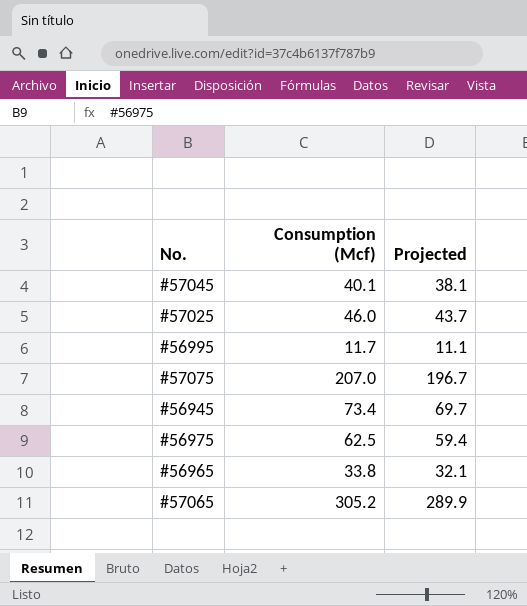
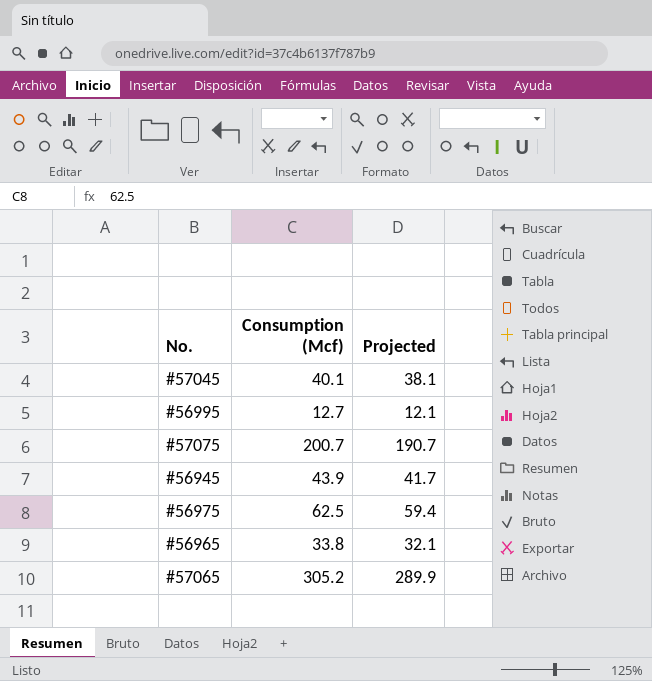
row #57025: 46.0 | 43.7 -> none
#56995 | Consumption (Mcf): 11.7 -> 12.7
#56995 | Projected: 11.1 -> 12.1
#57075 | Consumption (Mcf): 207.0 -> 200.7
#57075 | Projected: 196.7 -> 190.7
#56945 | Consumption (Mcf): 73.4 -> 43.9
#56945 | Projected: 69.7 -> 41.7

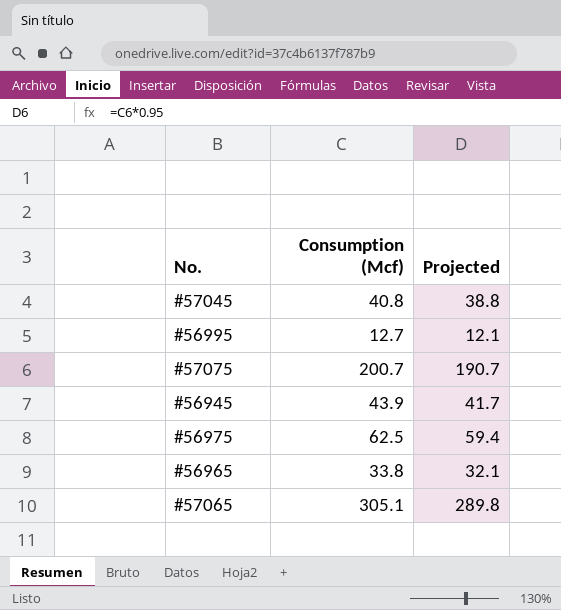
#57045 | Consumption (Mcf): 40.1 -> 40.8
#57045 | Projected: 38.1 -> 38.8
#57065 | Consumption (Mcf): 305.2 -> 305.1
#57065 | Projected: 289.9 -> 289.8

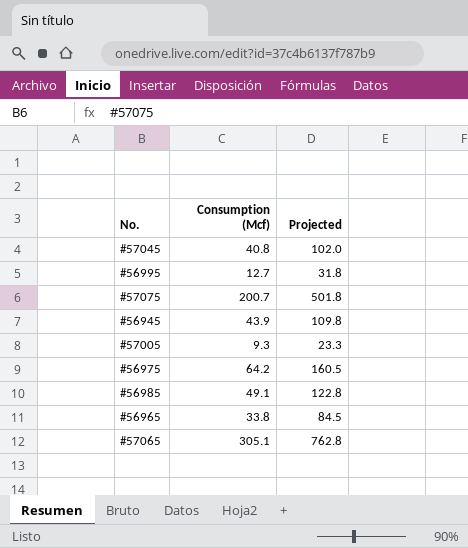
column Projected | formula: [Consumption (Mcf)] * 0.95 -> [Consumption (Mcf)] * 2.5
row #57005: none -> 9.3 | 23.3
#56975 | Consumption (Mcf): 62.5 -> 64.2
row #56985: none -> 49.1 | 122.8

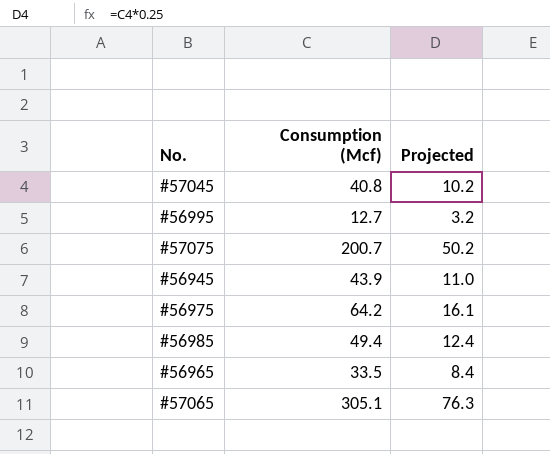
column Projected | formula: [Consumption (Mcf)] * 2.5 -> [Consumption (Mcf)] * 0.25
row #57005: 9.3 | 23.3 -> none
#56985 | Consumption (Mcf): 49.1 -> 49.4
#56965 | Consumption (Mcf): 33.8 -> 33.5

